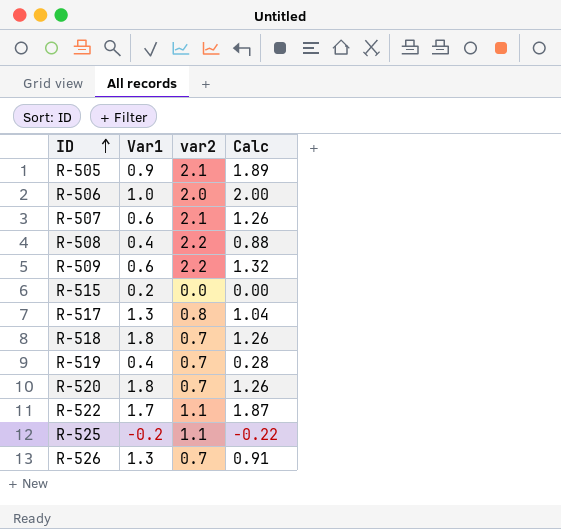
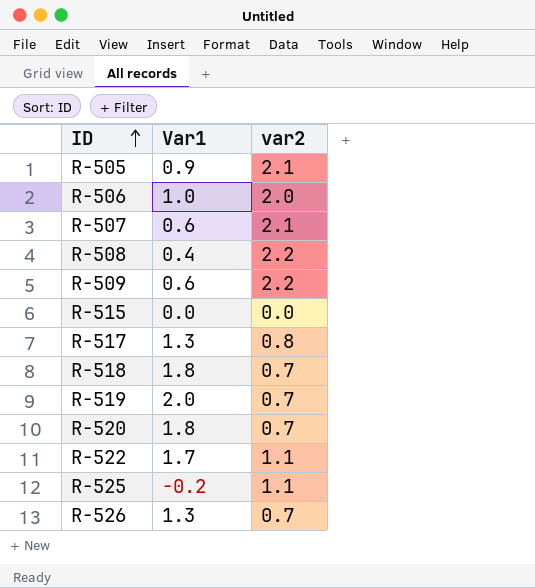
column Calc | formula: [Var1] * [var2] -> none
R-515 | Var1: 0.2 -> 0.0
R-519 | Var1: 0.4 -> 2.0

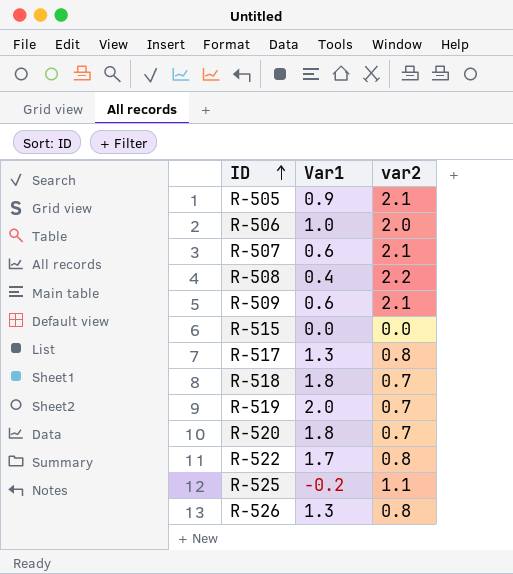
R-509 | var2: 2.2 -> 2.1
R-522 | var2: 1.1 -> 0.8
R-526 | var2: 0.7 -> 0.8

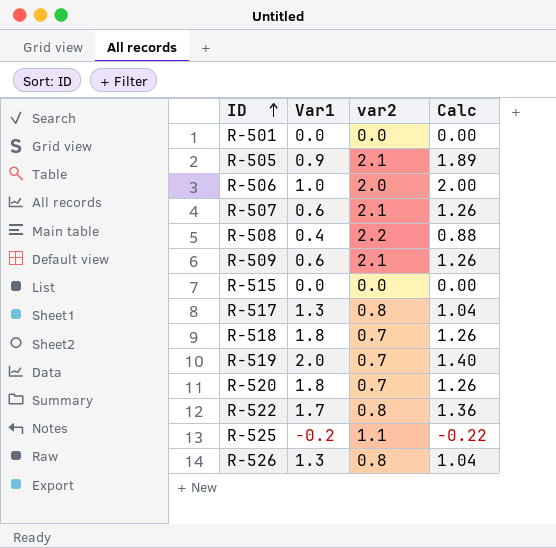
column Calc | formula: none -> [Var1] * [var2]
row R-501: none -> 0.0 | 0.0 | 0.00

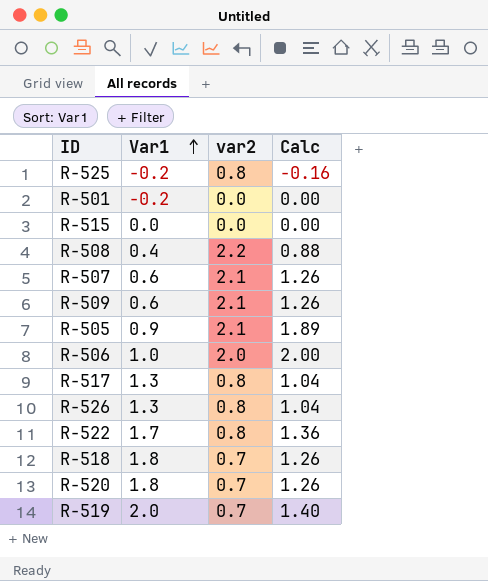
row order: ID ascending -> Var1 ascending
R-525 | var2: 1.1 -> 0.8
R-525 | Calc: -0.22 -> -0.16
R-501 | Var1: 0.0 -> -0.2

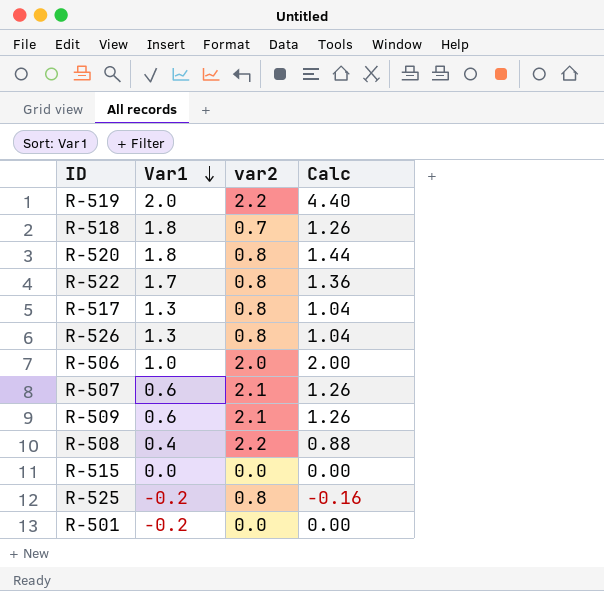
row order: Var1 ascending -> Var1 descending
row R-505: 0.9 | 2.1 | 1.89 -> none
R-519 | var2: 0.7 -> 2.2
R-519 | Calc: 1.40 -> 4.40
R-520 | var2: 0.7 -> 0.8
R-520 | Calc: 1.26 -> 1.44

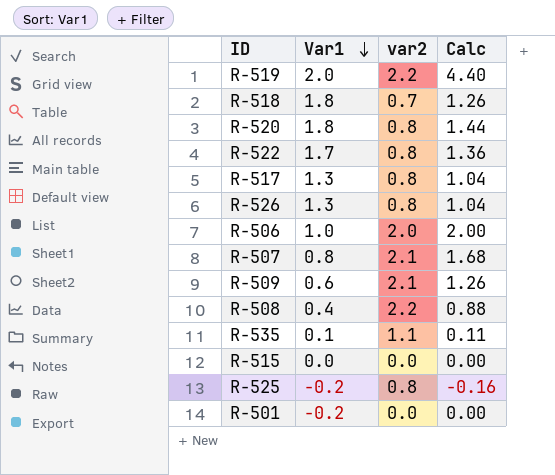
R-507 | Var1: 0.6 -> 0.8
R-507 | Calc: 1.26 -> 1.68
row R-535: none -> 0.1 | 1.1 | 0.11

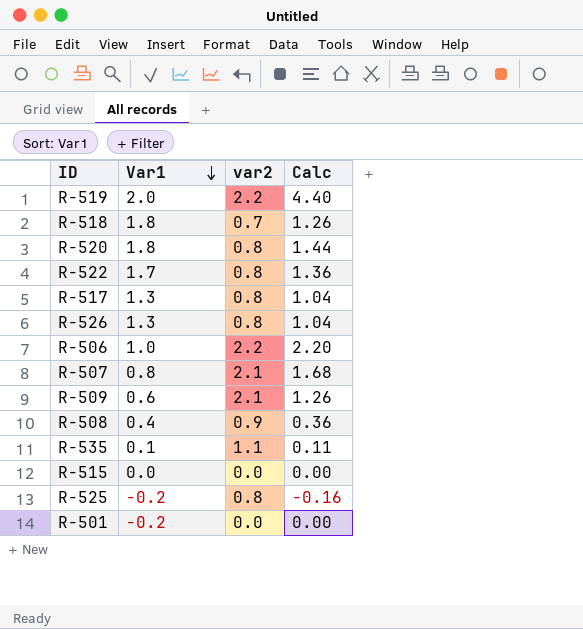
R-506 | var2: 2.0 -> 2.2
R-506 | Calc: 2.00 -> 2.20
R-508 | var2: 2.2 -> 0.9
R-508 | Calc: 0.88 -> 0.36

